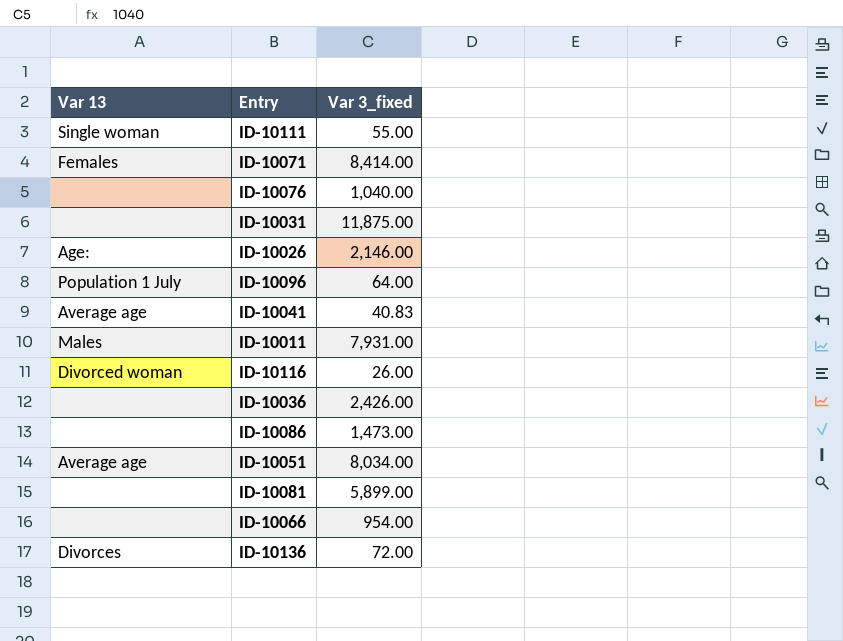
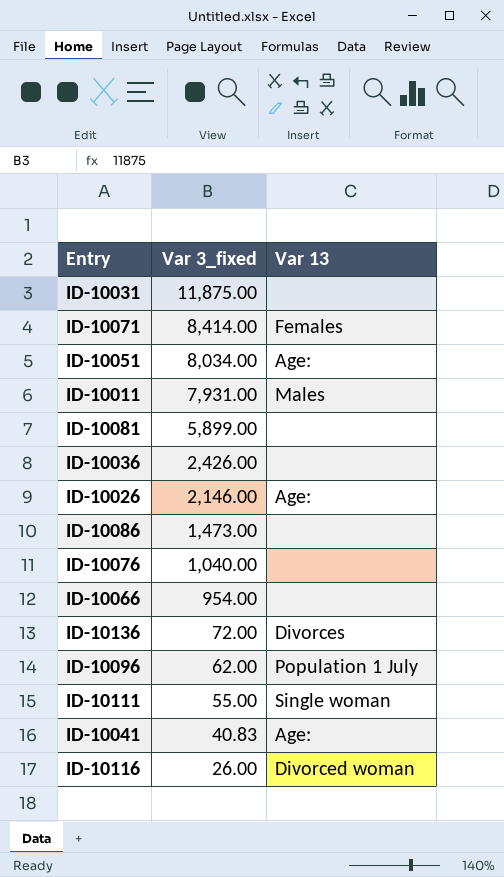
row order: none -> Var 3_fixed descending
column Var 13 | position: 1 -> 3
ID-10051 | Var 13: Average age -> Age:
ID-10096 | Var 3_fixed: 64.00 -> 62.00
ID-10041 | Var 13: Average age -> Age:

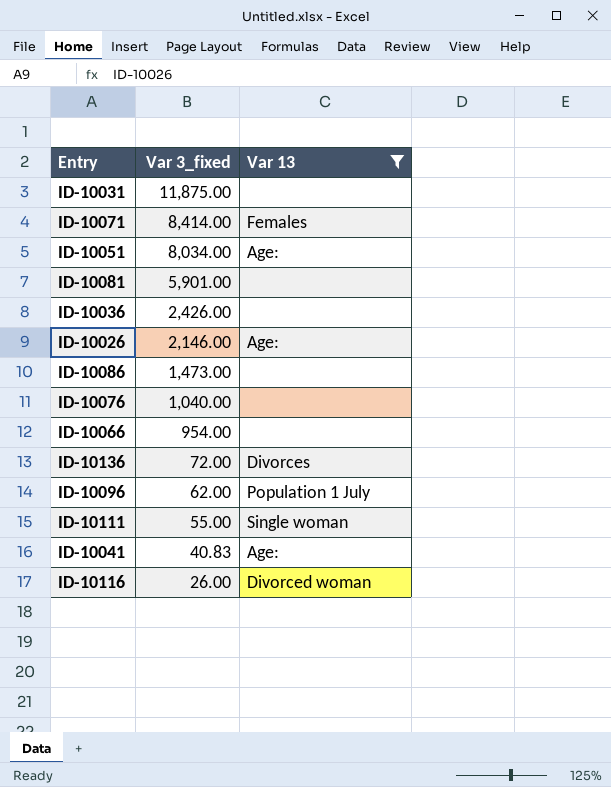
filter: none -> Var 13 != Males
ID-10081 | Var 3_fixed: 5,899.00 -> 5,901.00

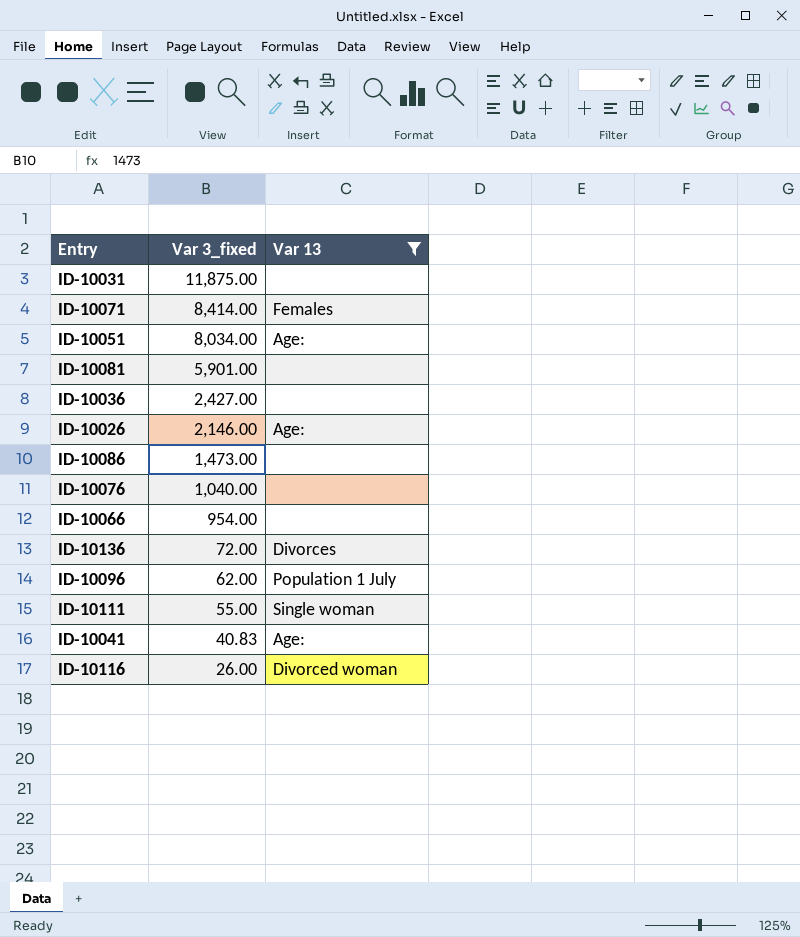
ID-10036 | Var 3_fixed: 2,426.00 -> 2,427.00

